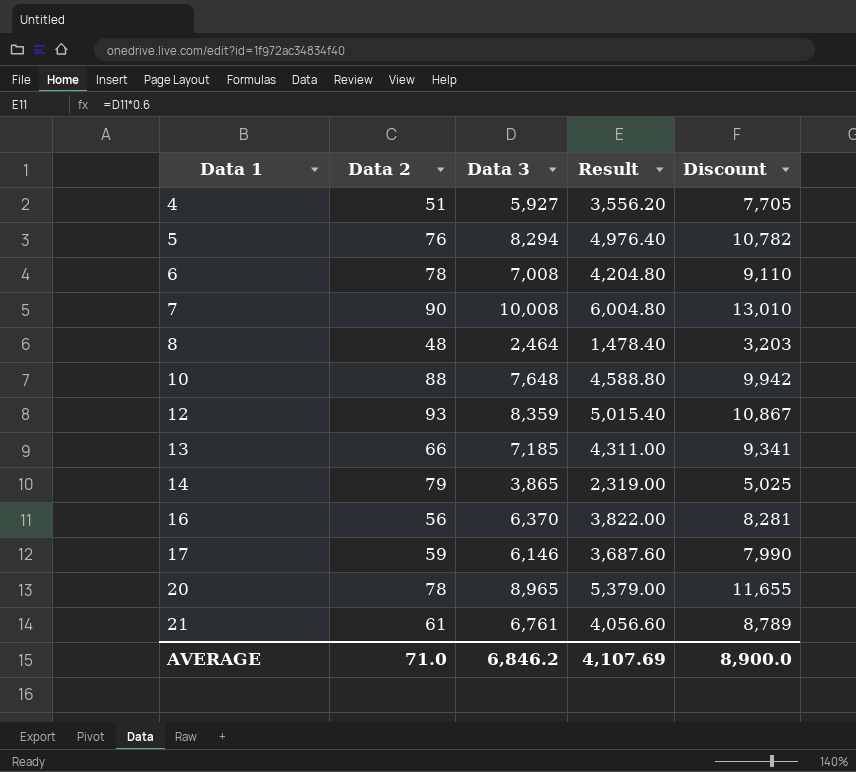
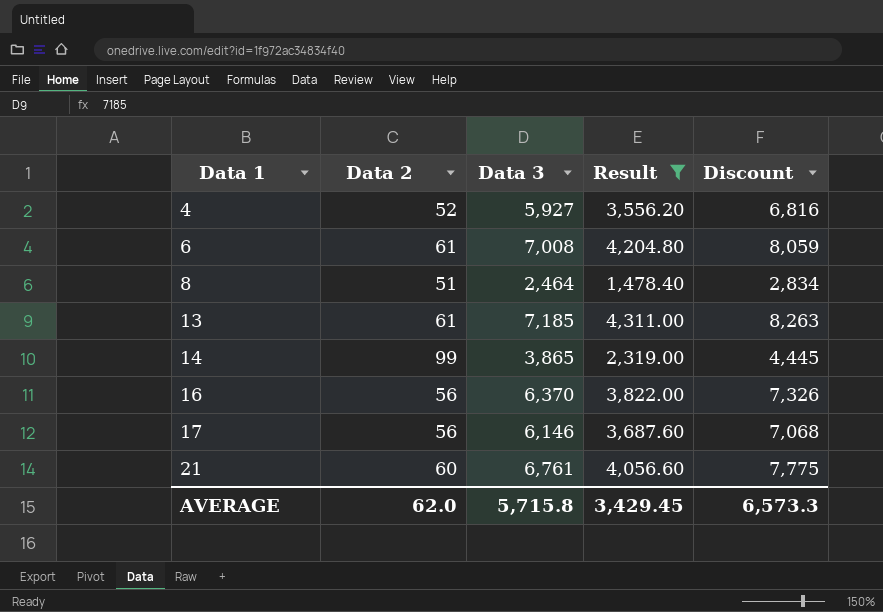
filter: none -> Result <= 4,311.00
column Discount | formula: [Data 3] * 1.3 -> [Data 3] * 1.15
4 | Data 2: 51 -> 52
6 | Data 2: 78 -> 61
8 | Data 2: 48 -> 51
13 | Data 2: 66 -> 61
14 | Data 2: 79 -> 99
17 | Data 2: 59 -> 56
21 | Data 2: 61 -> 60
AVERAGE | Data 2: 71.0 -> 62.0
AVERAGE | Data 3: 6,846.2 -> 5,715.8
AVERAGE | Result: 4,107.69 -> 3,429.45
AVERAGE | Discount: 8,900.0 -> 6,573.3

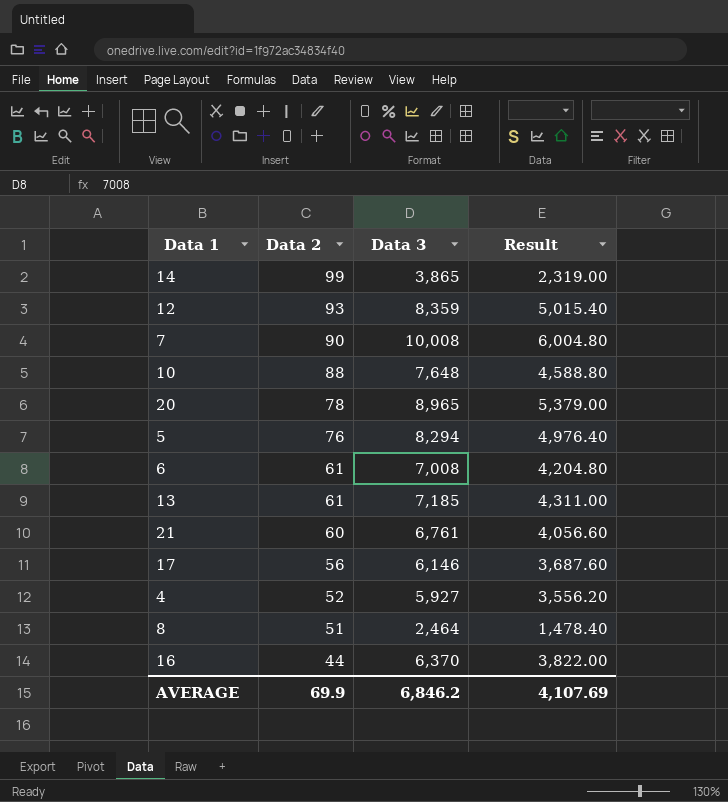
filter: Result <= 4,311.00 -> none
row order: Data 1 ascending -> Data 2 descending
column Discount | formula: [Data 3] * 1.15 -> none
16 | Data 2: 56 -> 44
AVERAGE | Data 2: 62.0 -> 69.9
AVERAGE | Data 3: 5,715.8 -> 6,846.2
AVERAGE | Result: 3,429.45 -> 4,107.69

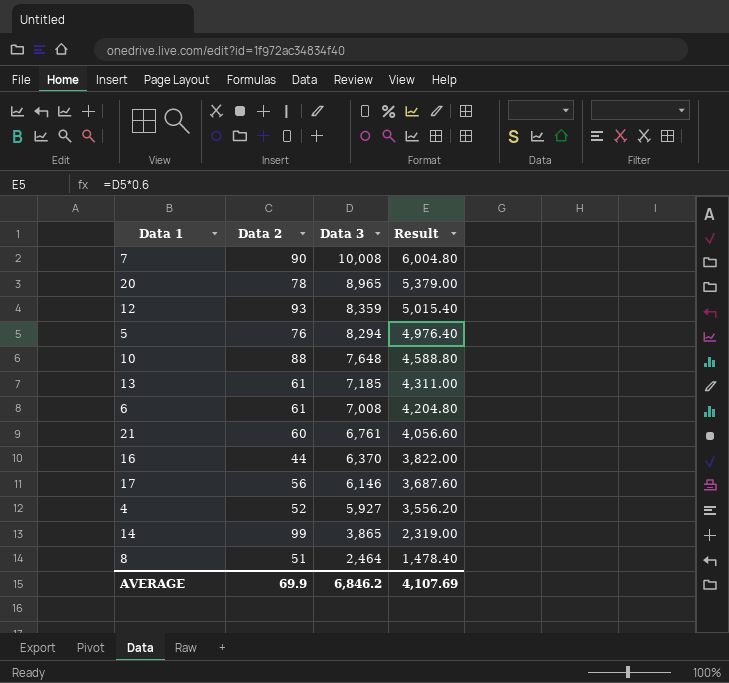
row order: Data 2 descending -> Data 3 descending

